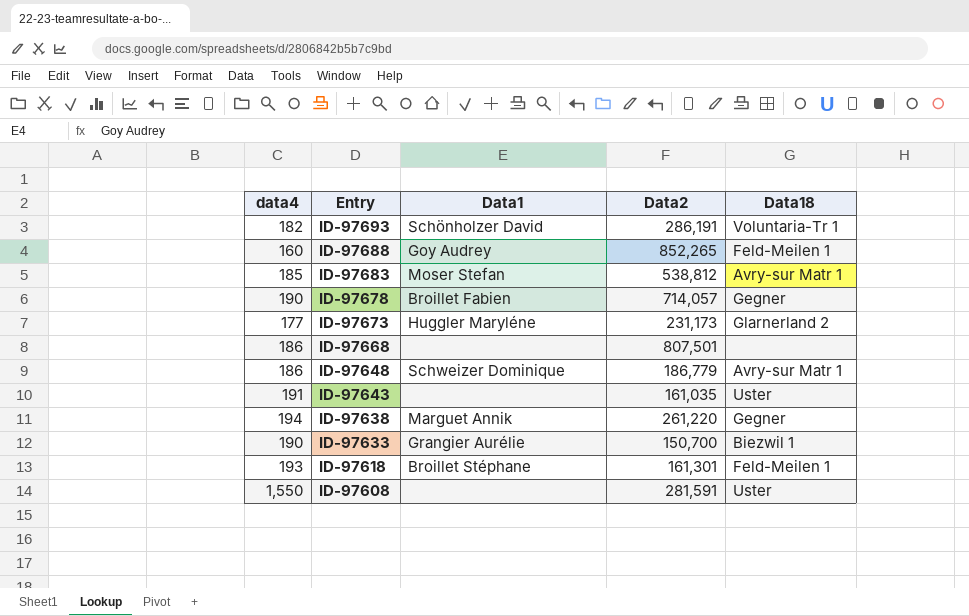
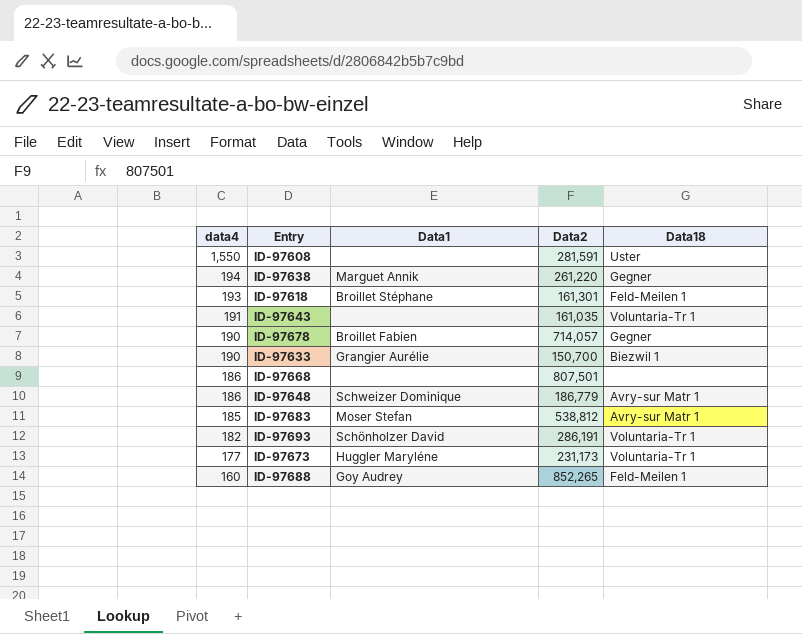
row order: Entry descending -> data4 descending
ID-97643 | Data18: Uster -> Voluntaria-Tr 1
ID-97673 | Data18: Glarnerland 2 -> Voluntaria-Tr 1

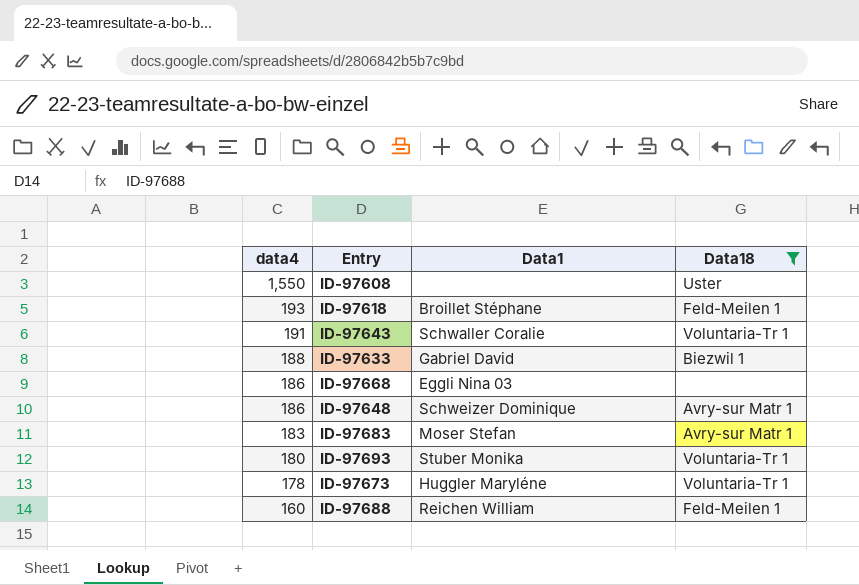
filter: none -> Data18 != Gegner
column Data2 | position: 4 -> none
ID-97643 | Data1: none -> Schwaller Coralie
ID-97633 | data4: 190 -> 188
ID-97633 | Data1: Grangier Aurélie -> Gabriel David
ID-97668 | Data1: none -> Eggli Nina 03
ID-97683 | data4: 185 -> 183
ID-97693 | data4: 182 -> 180
ID-97693 | Data1: Schönholzer David -> Stuber Monika
ID-97673 | data4: 177 -> 178
ID-97688 | Data1: Goy Audrey -> Reichen William

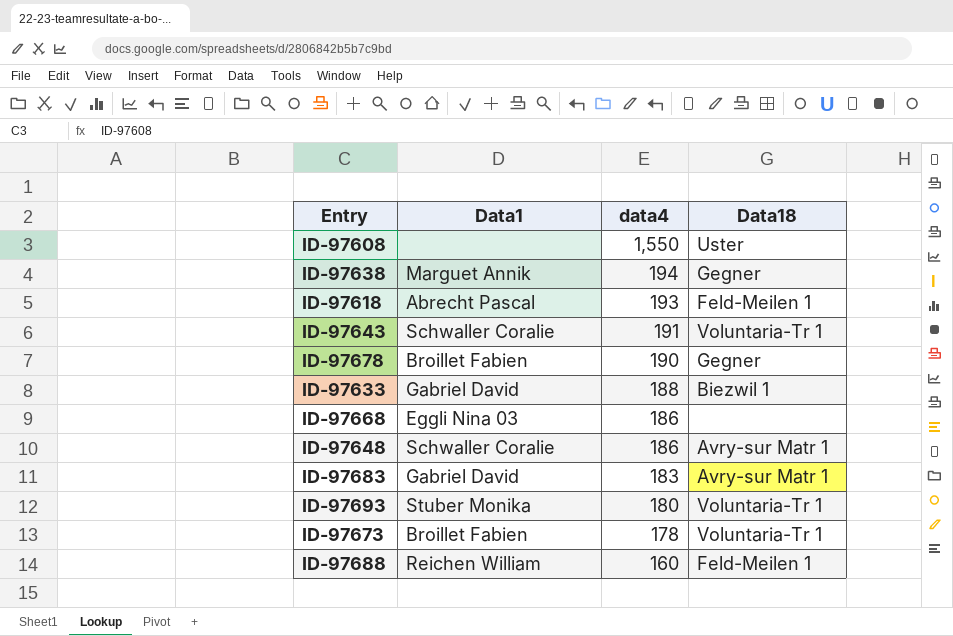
filter: Data18 != Gegner -> none
column data4 | position: 1 -> 3
ID-97618 | Data1: Broillet Stéphane -> Abrecht Pascal
ID-97648 | Data1: Schweizer Dominique -> Schwaller Coralie
ID-97683 | Data1: Moser Stefan -> Gabriel David
ID-97673 | Data1: Huggler Maryléne -> Broillet Fabien

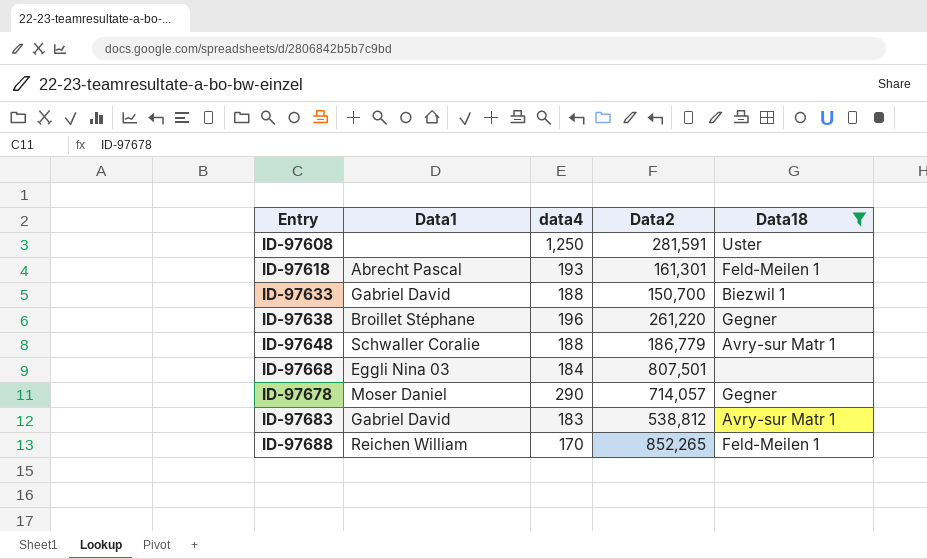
filter: none -> Data18 != Voluntaria-Tr 1
row order: data4 descending -> Entry ascending
column Data2 | position: none -> 4
ID-97608 | data4: 1,550 -> 1,250
ID-97638 | Data1: Marguet Annik -> Broillet Stéphane
ID-97638 | data4: 194 -> 196
ID-97648 | data4: 186 -> 188
ID-97668 | data4: 186 -> 184
ID-97678 | Data1: Broillet Fabien -> Moser Daniel
ID-97678 | data4: 190 -> 290
ID-97688 | data4: 160 -> 170

